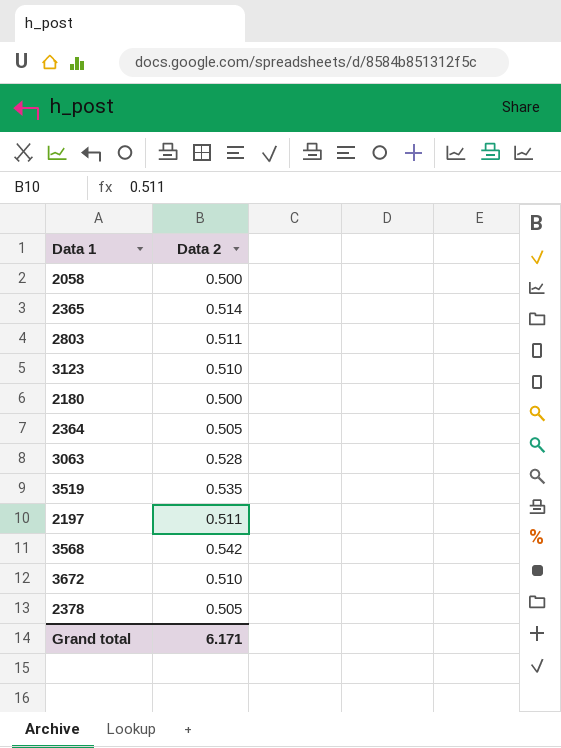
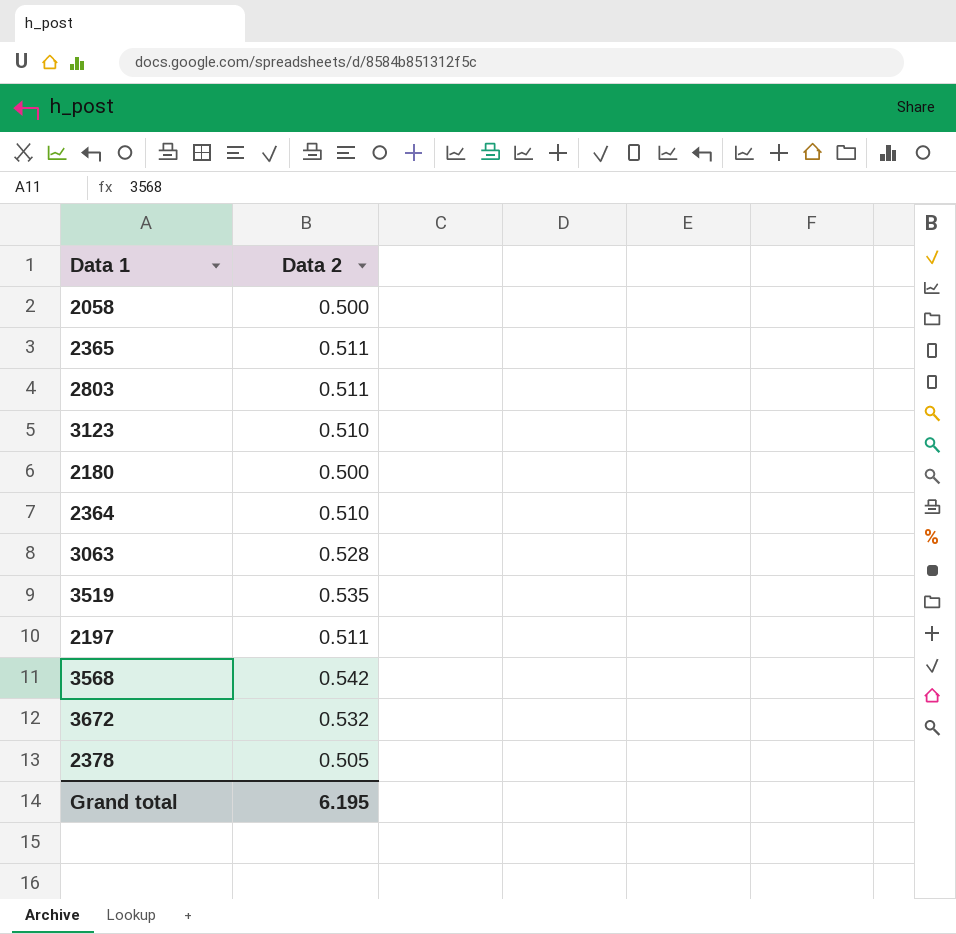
2365 | Data 2: 0.514 -> 0.511
2364 | Data 2: 0.505 -> 0.510
3672 | Data 2: 0.510 -> 0.532
Grand total | Data 2: 6.171 -> 6.195

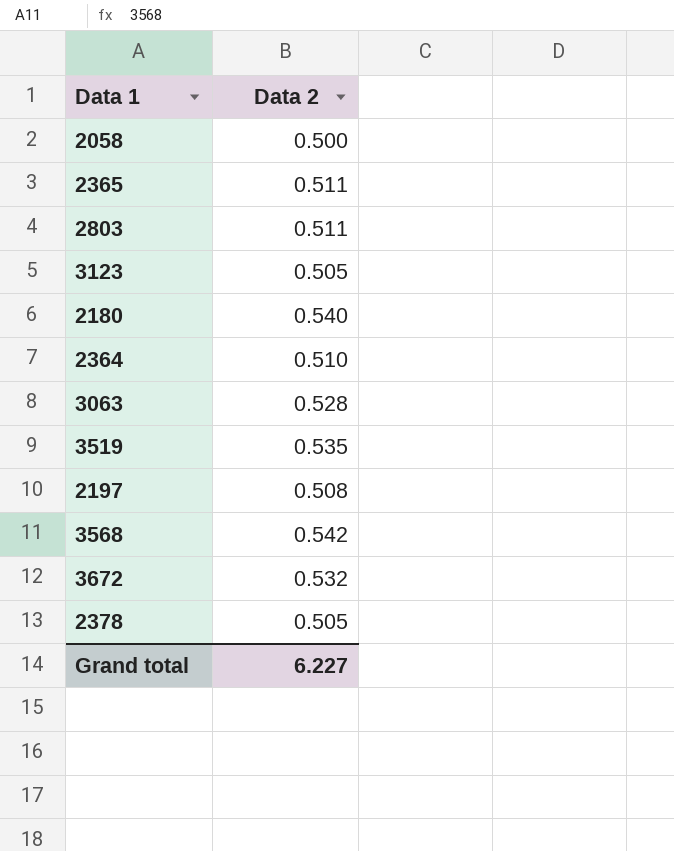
3123 | Data 2: 0.510 -> 0.505
2180 | Data 2: 0.500 -> 0.540
2197 | Data 2: 0.511 -> 0.508
Grand total | Data 2: 6.195 -> 6.227

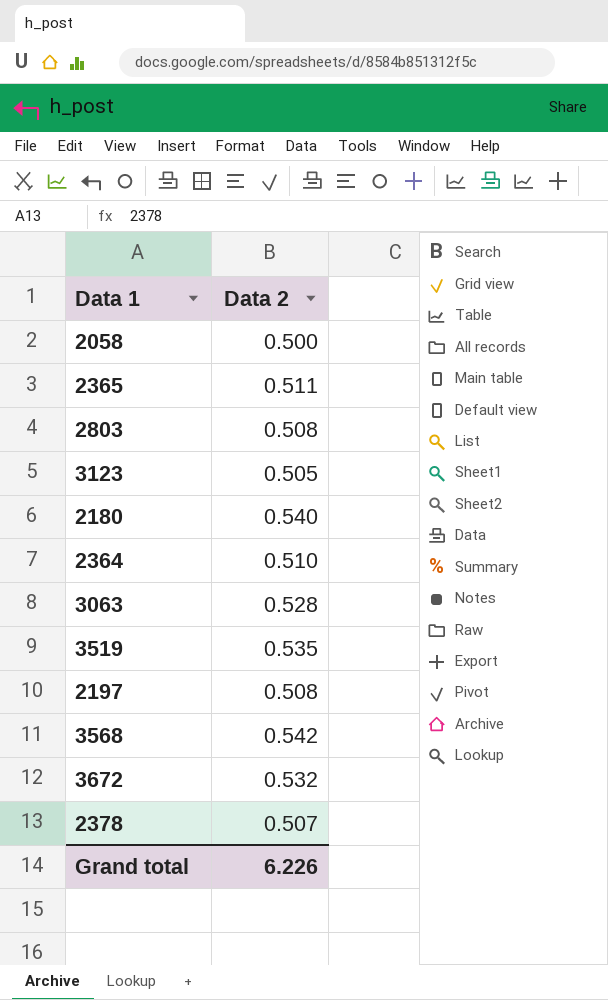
2803 | Data 2: 0.511 -> 0.508
2378 | Data 2: 0.505 -> 0.507
Grand total | Data 2: 6.227 -> 6.226

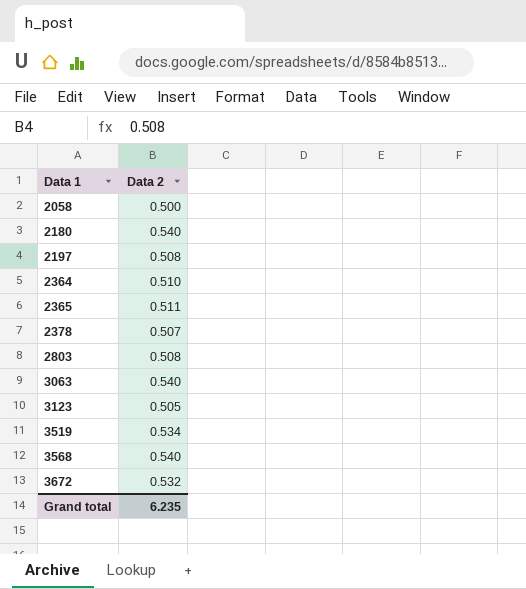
row order: none -> Data 1 ascending
3063 | Data 2: 0.528 -> 0.540
3519 | Data 2: 0.535 -> 0.534
3568 | Data 2: 0.542 -> 0.540
Grand total | Data 2: 6.226 -> 6.235

